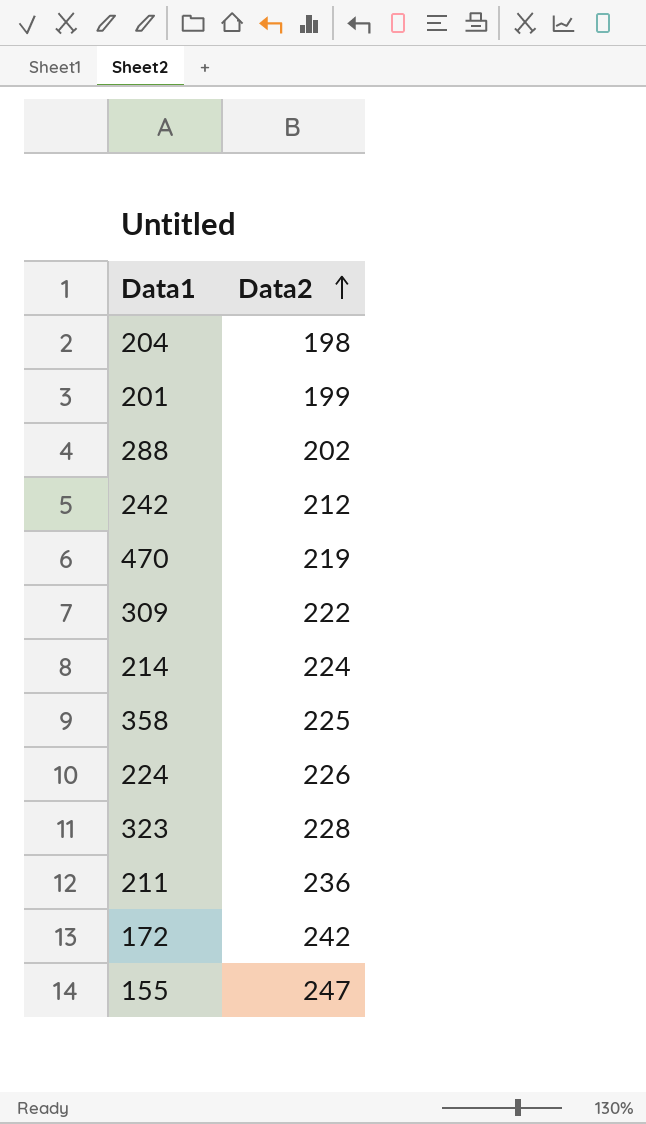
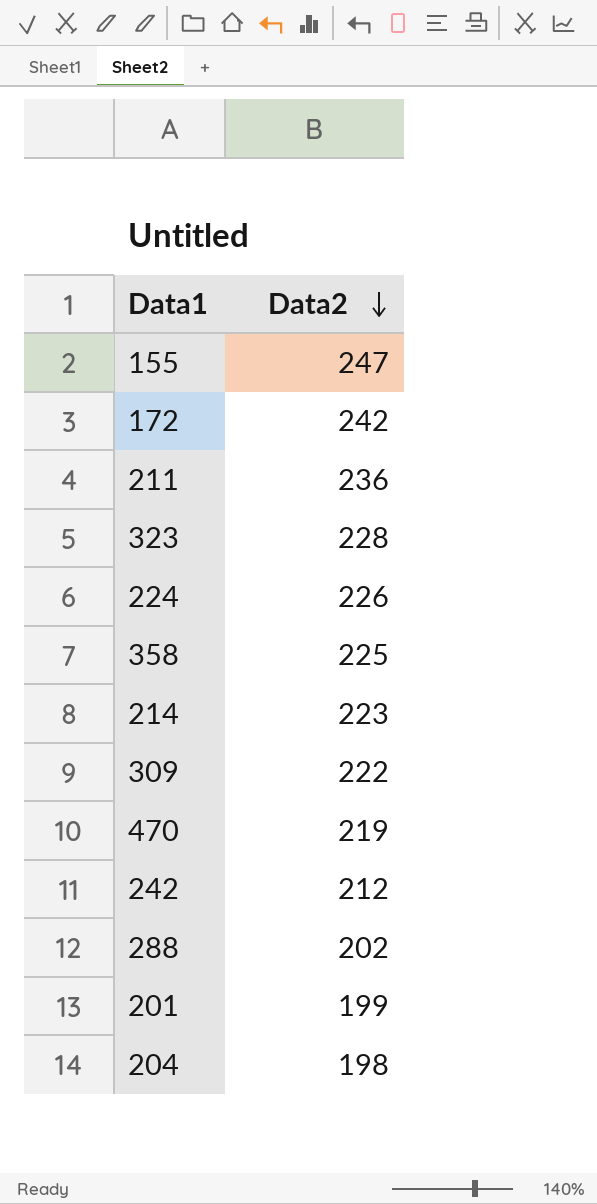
row order: Data2 ascending -> Data2 descending
214 | Data2: 224 -> 223

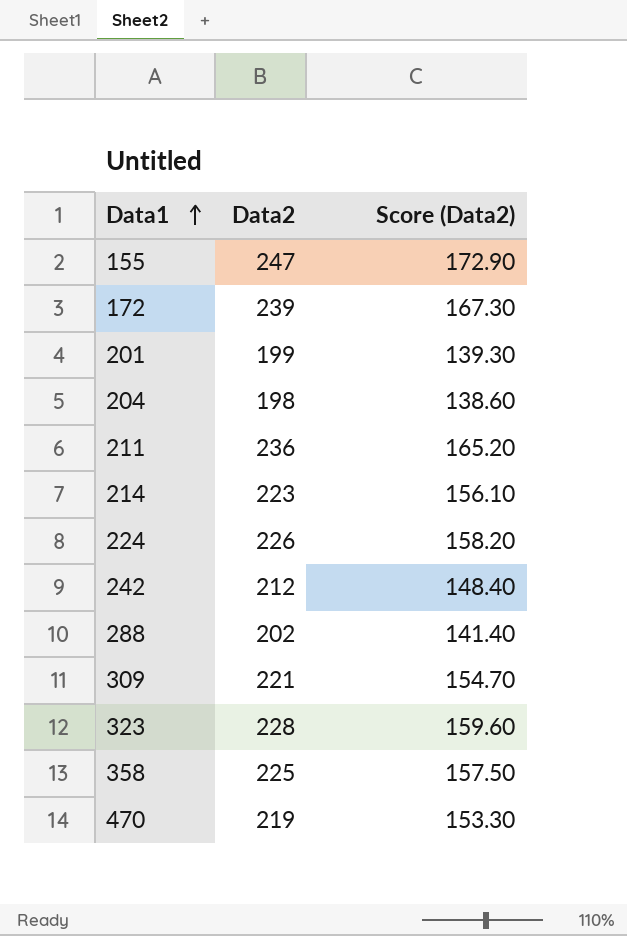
row order: Data2 descending -> Data1 ascending
column Score (Data2) | formula: none -> [Data2] * 0.7
172 | Data2: 242 -> 239
309 | Data2: 222 -> 221

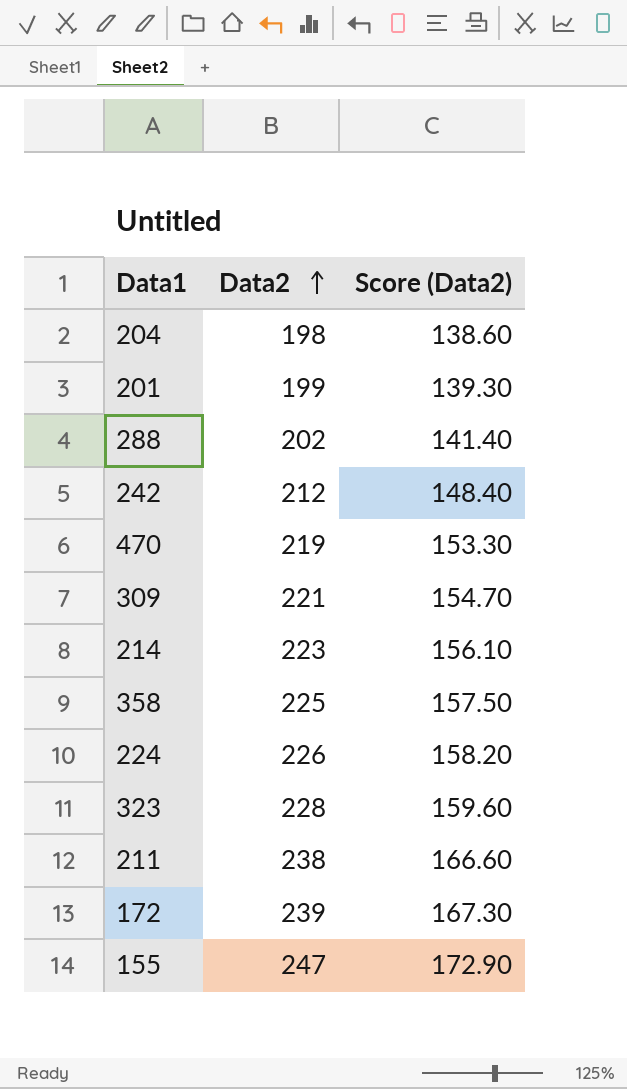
row order: Data1 ascending -> Data2 ascending
211 | Data2: 236 -> 238
211 | Score (Data2): 165.20 -> 166.60

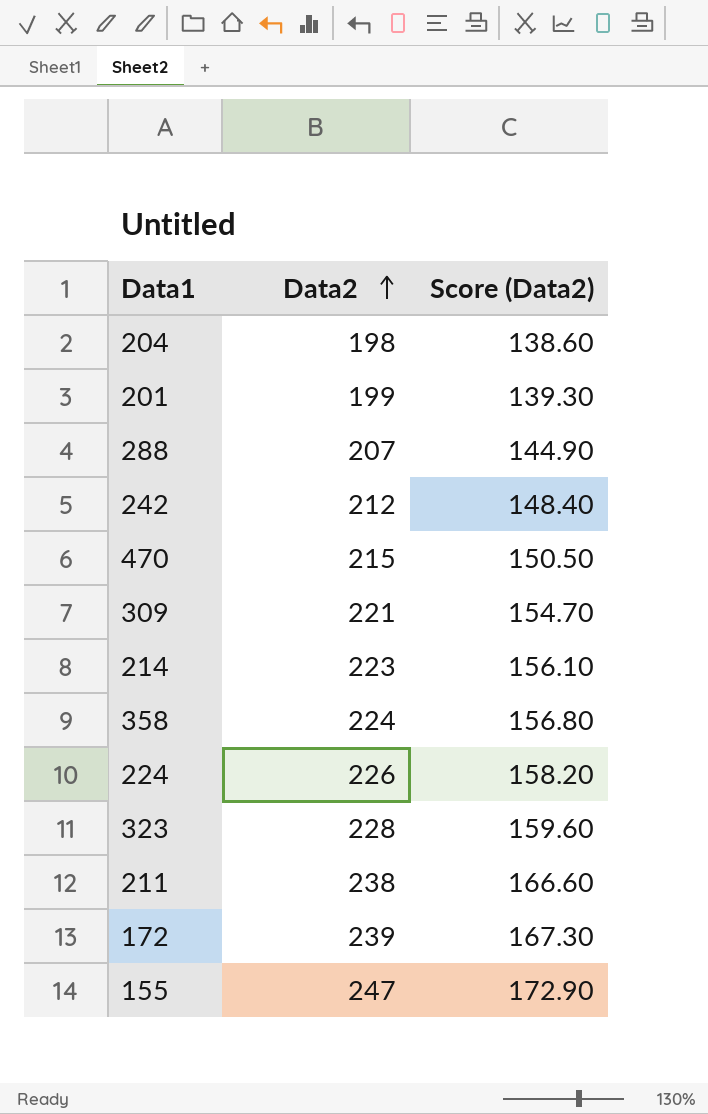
288 | Data2: 202 -> 207
288 | Score (Data2): 141.40 -> 144.90
470 | Data2: 219 -> 215
470 | Score (Data2): 153.30 -> 150.50
358 | Data2: 225 -> 224
358 | Score (Data2): 157.50 -> 156.80

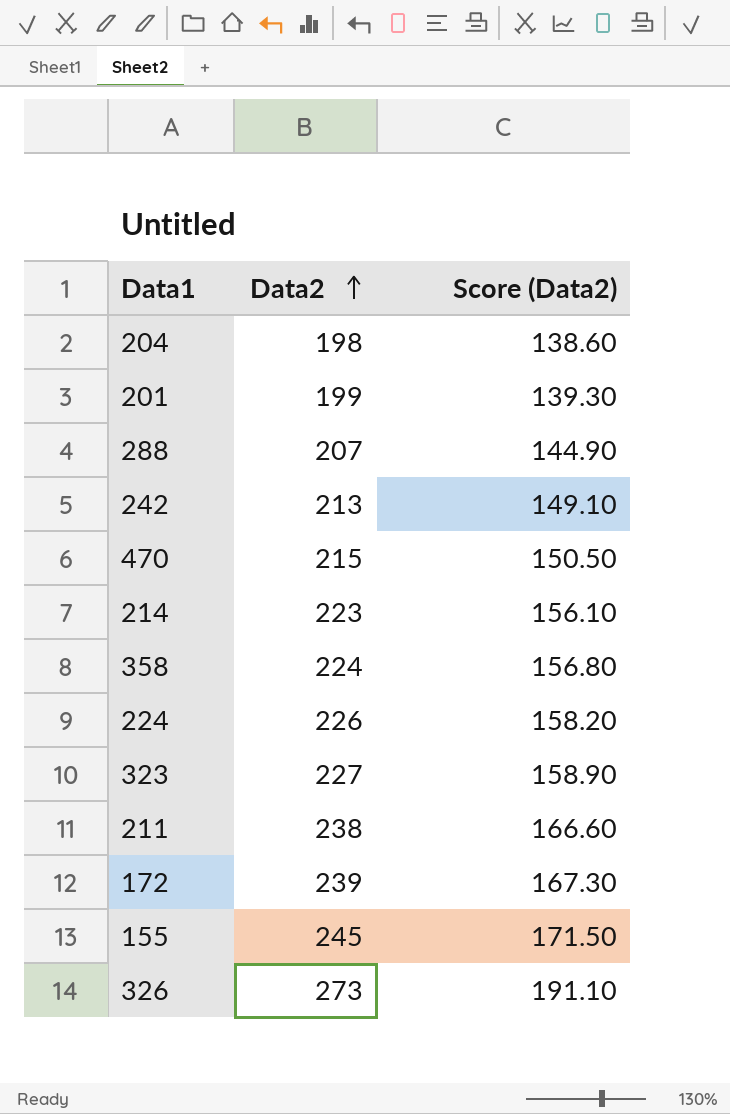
row 309: 221 | 154.70 -> none
242 | Data2: 212 -> 213
242 | Score (Data2): 148.40 -> 149.10
323 | Data2: 228 -> 227
323 | Score (Data2): 159.60 -> 158.90
155 | Data2: 247 -> 245
155 | Score (Data2): 172.90 -> 171.50
row 326: none -> 273 | 191.10

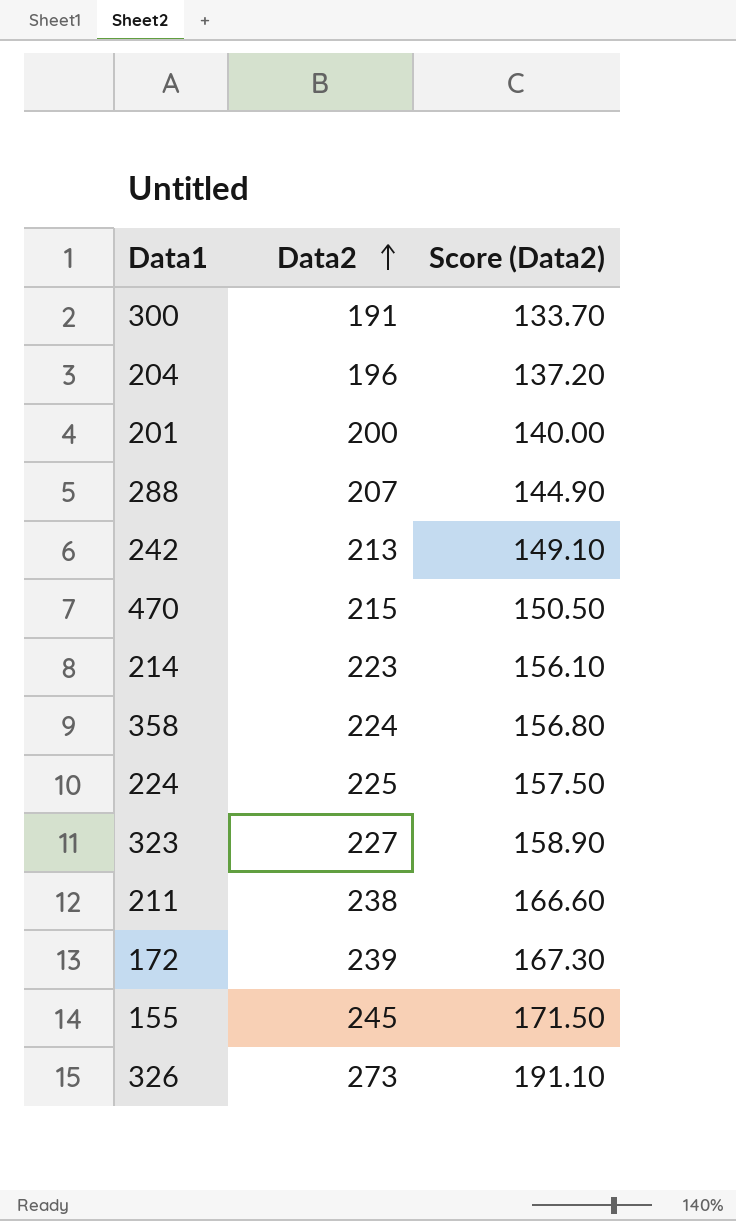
row 300: none -> 191 | 133.70
204 | Data2: 198 -> 196
204 | Score (Data2): 138.60 -> 137.20
201 | Data2: 199 -> 200
201 | Score (Data2): 139.30 -> 140.00
224 | Data2: 226 -> 225
224 | Score (Data2): 158.20 -> 157.50

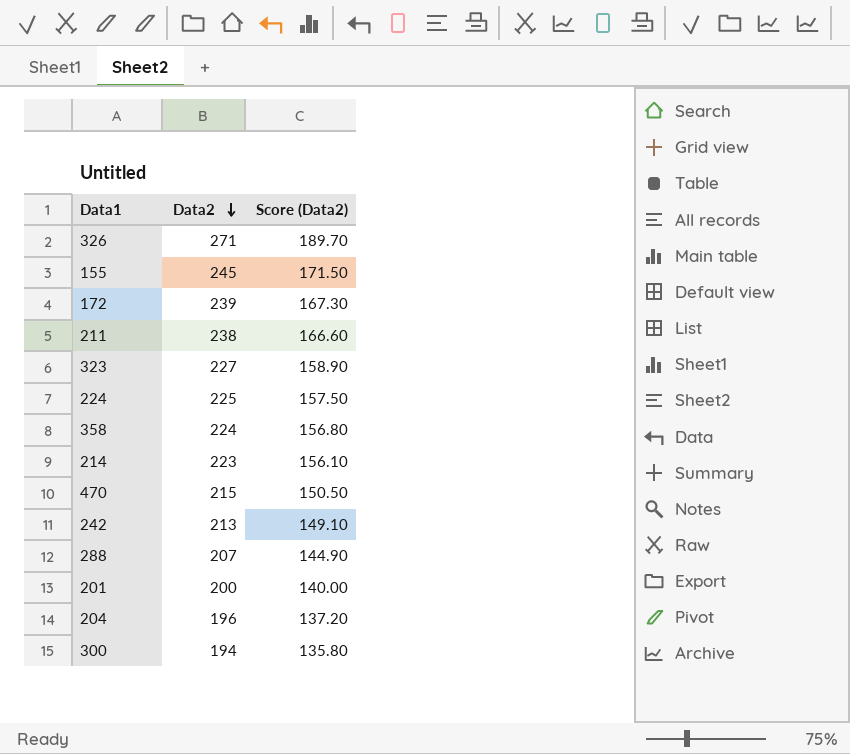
row order: Data2 ascending -> Data2 descending
326 | Data2: 273 -> 271
326 | Score (Data2): 191.10 -> 189.70
300 | Data2: 191 -> 194
300 | Score (Data2): 133.70 -> 135.80

